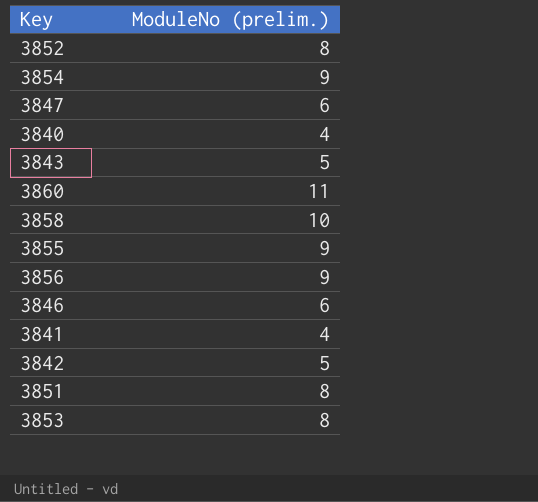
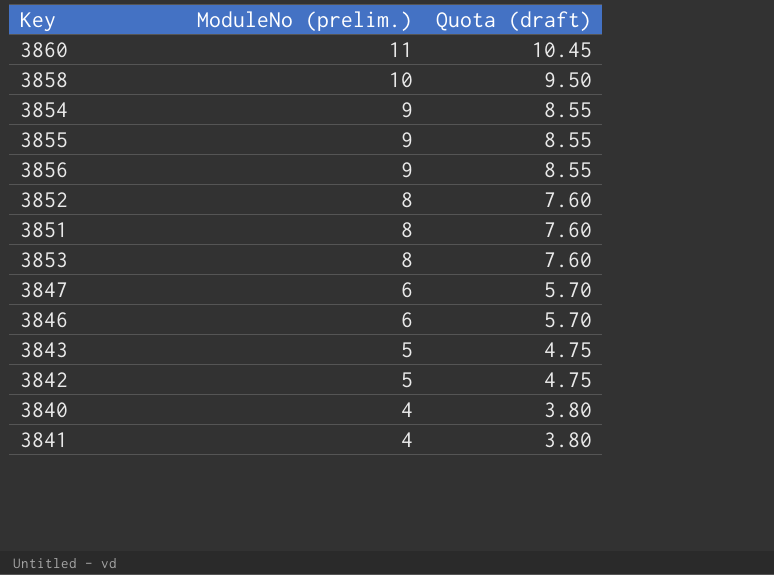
row order: none -> ModuleNo (prelim.) descending
column Quota (draft) | formula: none -> [ModuleNo (prelim.)] * 0.95

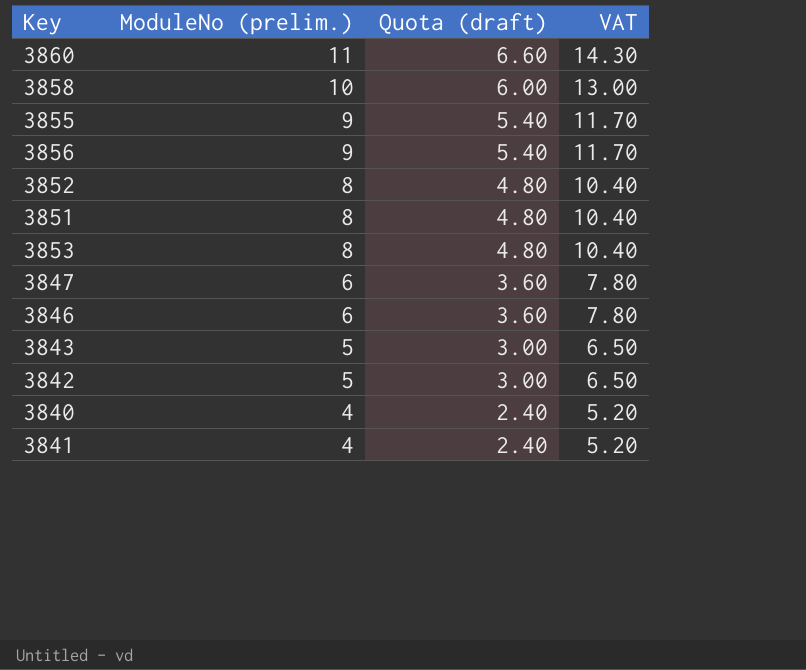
column Quota (draft) | formula: [ModuleNo (prelim.)] * 0.95 -> [ModuleNo (prelim.)] * 0.6
column VAT | formula: none -> [ModuleNo (prelim.)] * 1.3
row 3854: 9 | 8.55 -> none

